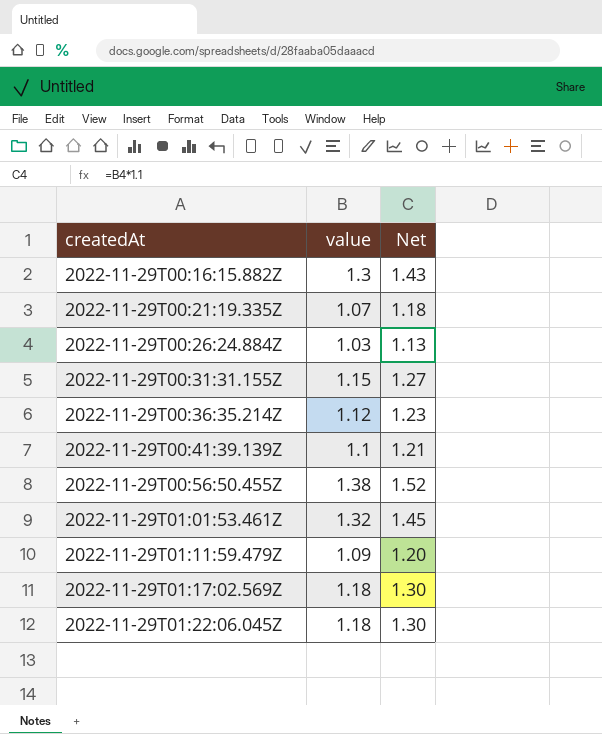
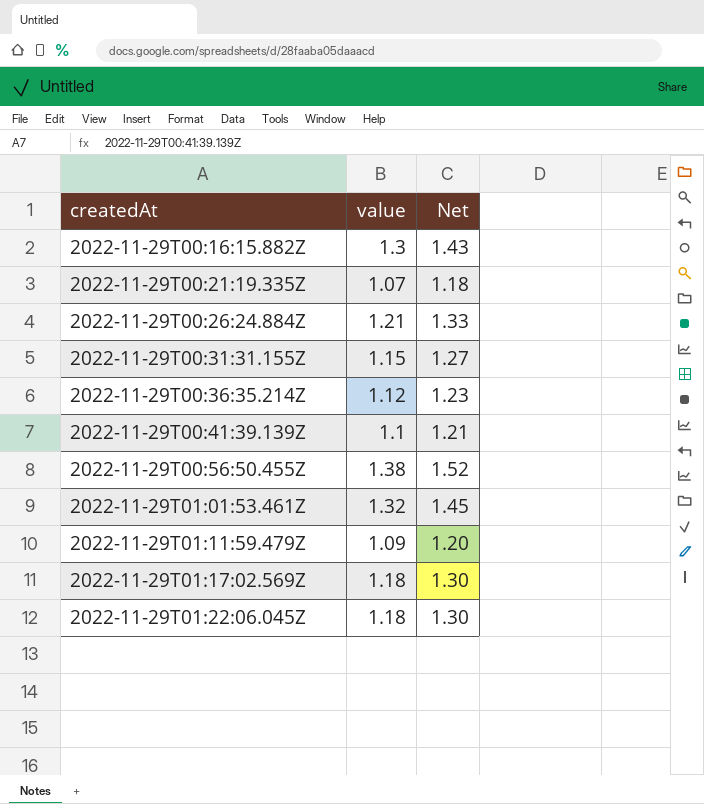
2022-11-29T00:26:24.884Z | value: 1.03 -> 1.21
2022-11-29T00:26:24.884Z | Net: 1.13 -> 1.33

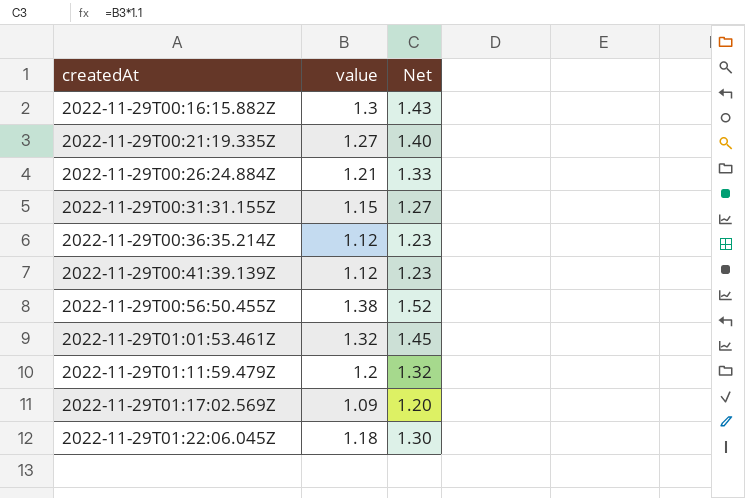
2022-11-29T00:21:19.335Z | value: 1.07 -> 1.27
2022-11-29T00:21:19.335Z | Net: 1.18 -> 1.40
2022-11-29T00:41:39.139Z | value: 1.1 -> 1.12
2022-11-29T00:41:39.139Z | Net: 1.21 -> 1.23
2022-11-29T01:11:59.479Z | value: 1.09 -> 1.2
2022-11-29T01:11:59.479Z | Net: 1.20 -> 1.32
2022-11-29T01:17:02.569Z | value: 1.18 -> 1.09
2022-11-29T01:17:02.569Z | Net: 1.30 -> 1.20

